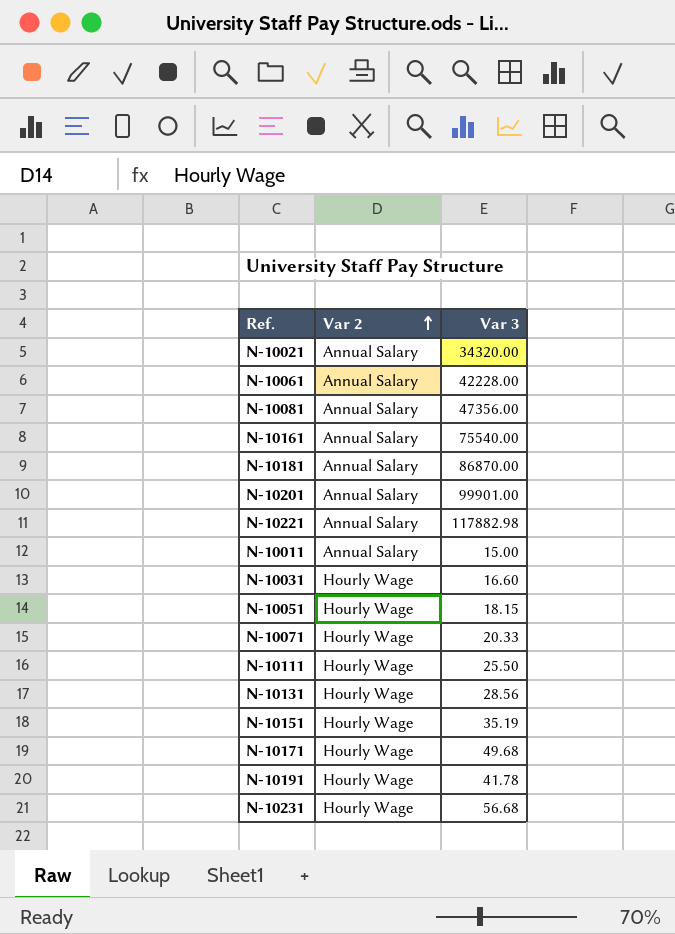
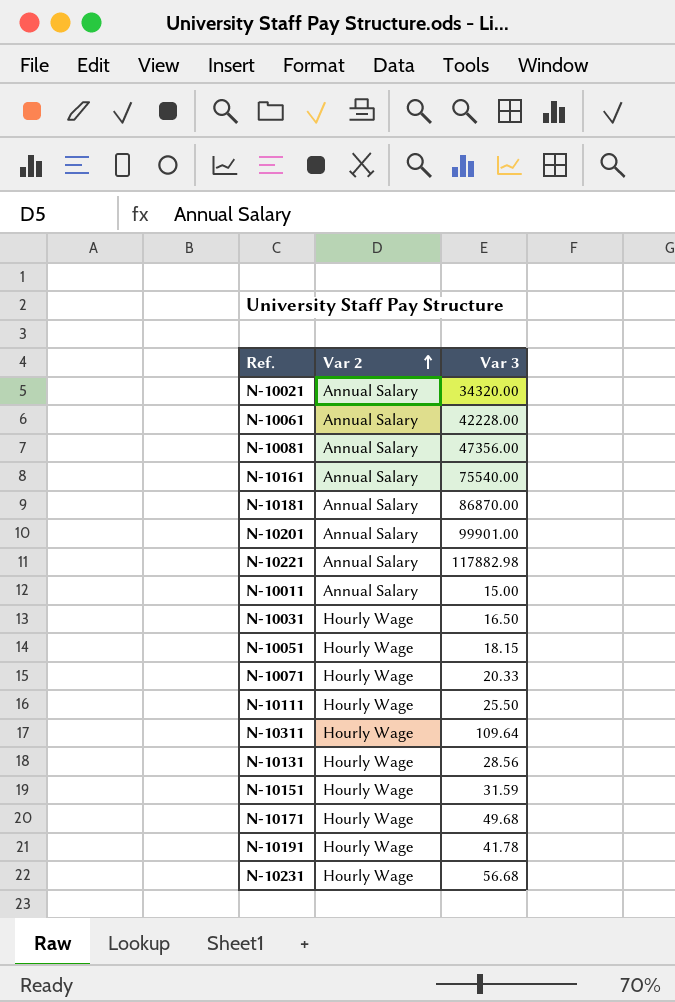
N-10031 | Var 3: 16.60 -> 16.50
row N-10311: none -> Hourly Wage | 109.64
N-10151 | Var 3: 35.19 -> 31.59

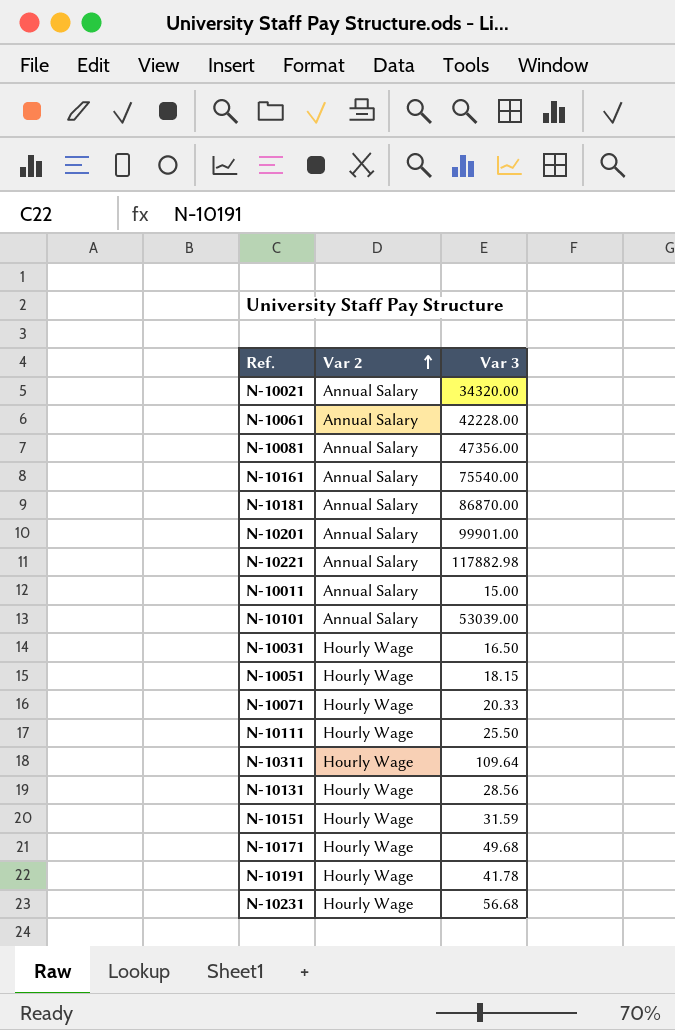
row N-10101: none -> Annual Salary | 53039.00

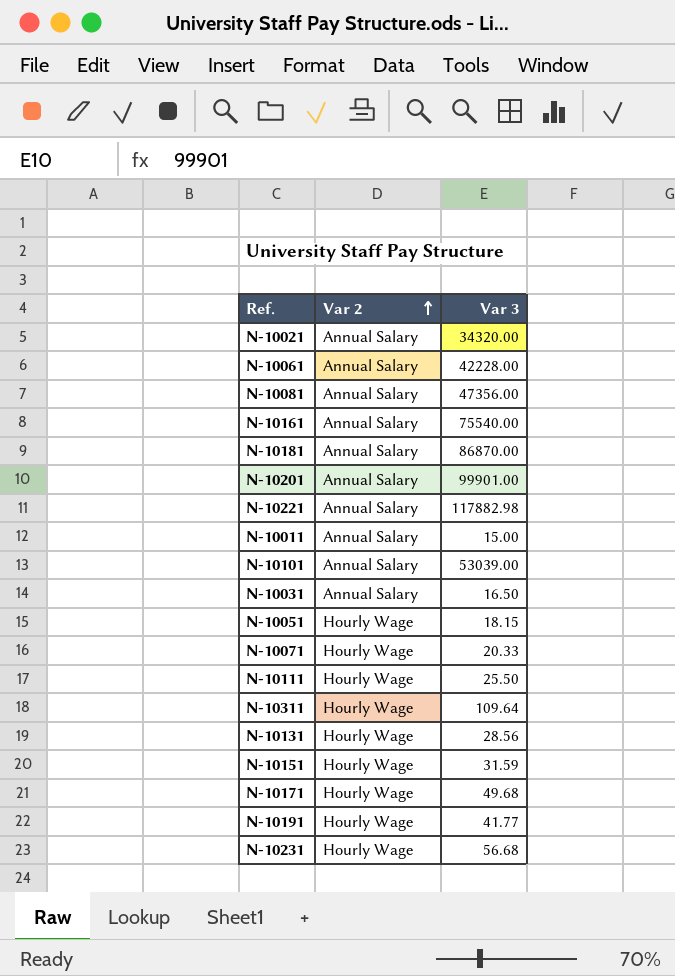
N-10031 | Var 2: Hourly Wage -> Annual Salary
N-10191 | Var 3: 41.78 -> 41.77

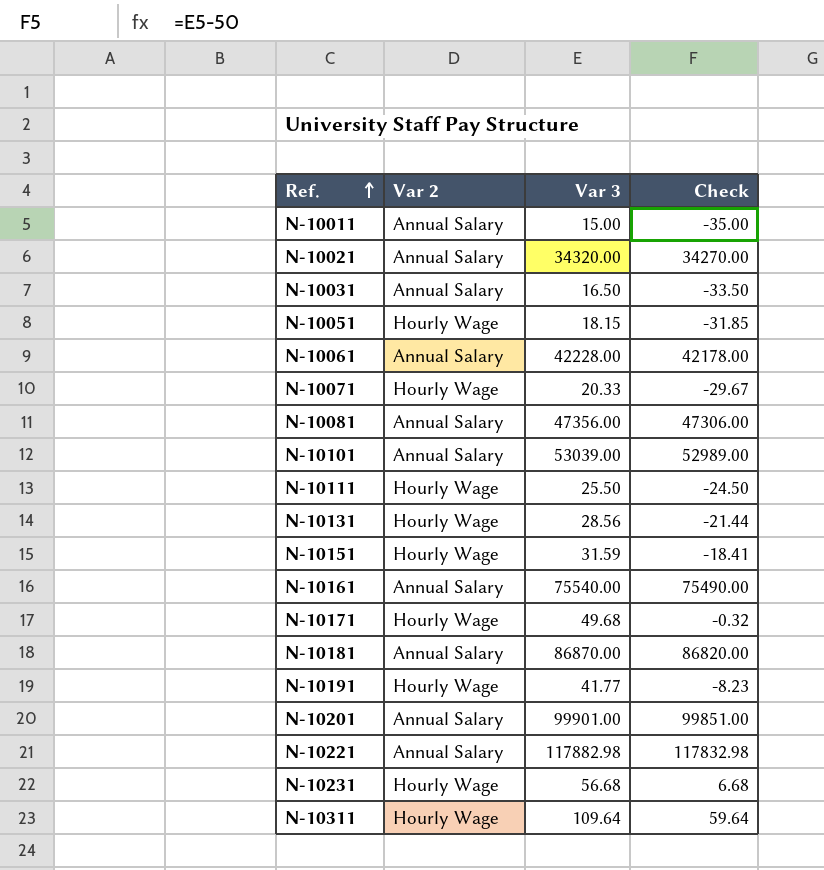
row order: Var 2 ascending -> Ref. ascending
column Check | formula: none -> [Var 3] - 50

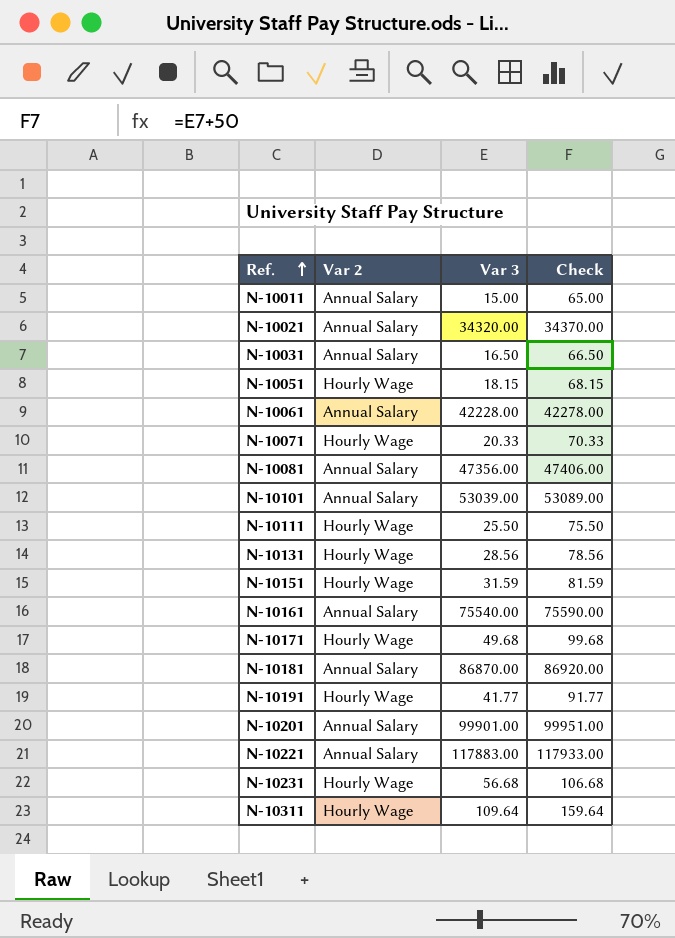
column Check | formula: [Var 3] - 50 -> [Var 3] + 50
N-10221 | Var 3: 117882.98 -> 117883.00

